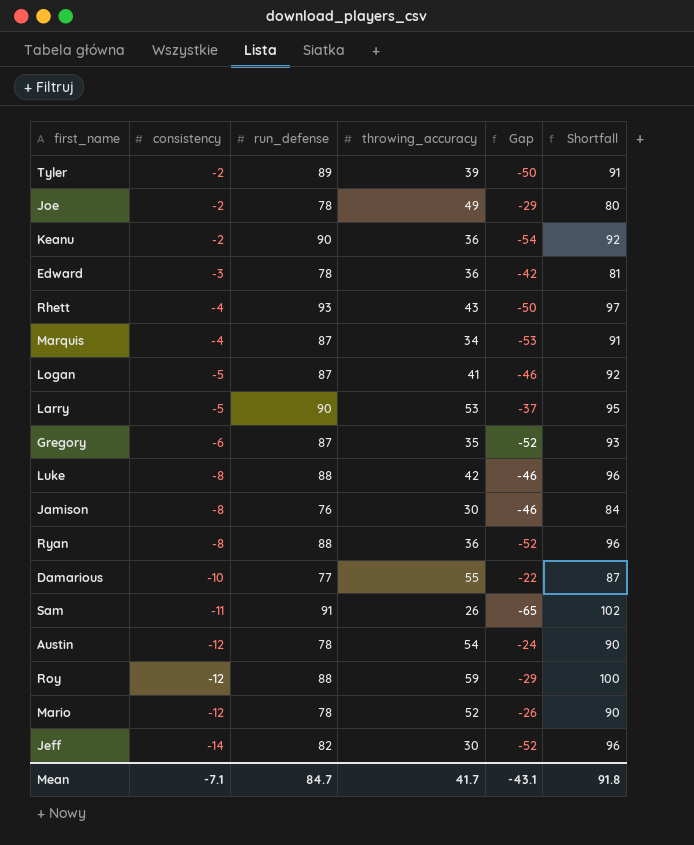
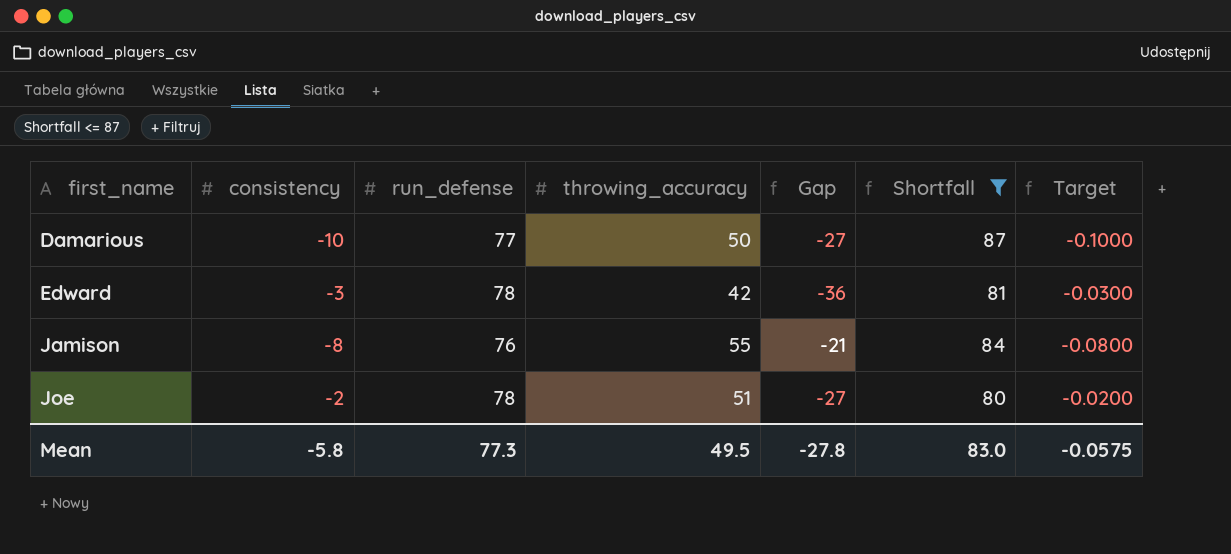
filter: none -> Shortfall <= 87
row order: consistency descending -> first_name ascending
column Target | formula: none -> [consistency] * 0.01
Damarious | throwing_accuracy: 55 -> 50
Damarious | Gap: -22 -> -27
Edward | throwing_accuracy: 36 -> 42
Edward | Gap: -42 -> -36
Jamison | throwing_accuracy: 30 -> 55
Jamison | Gap: -46 -> -21
Joe | throwing_accuracy: 49 -> 51
Joe | Gap: -29 -> -27
Mean | consistency: -7.1 -> -5.8
Mean | run_defense: 84.7 -> 77.3
Mean | throwing_accuracy: 41.7 -> 49.5
Mean | Gap: -43.1 -> -27.8
Mean | Shortfall: 91.8 -> 83.0

